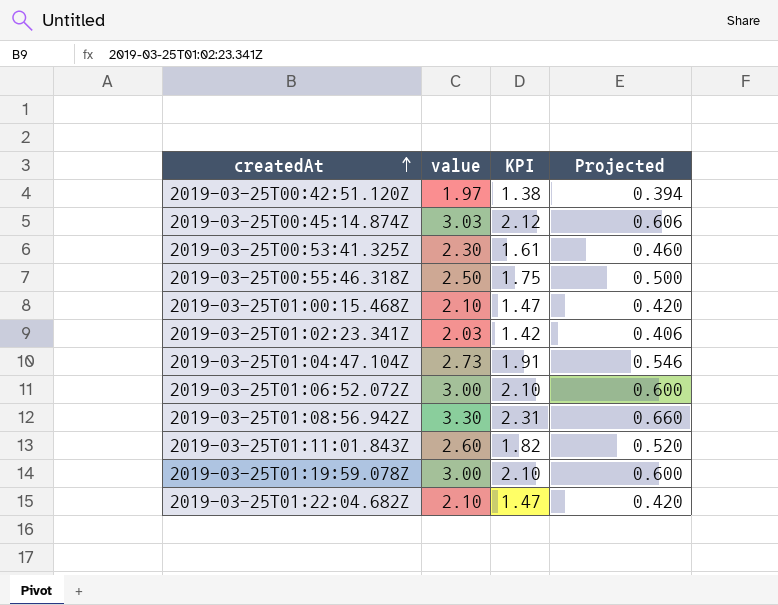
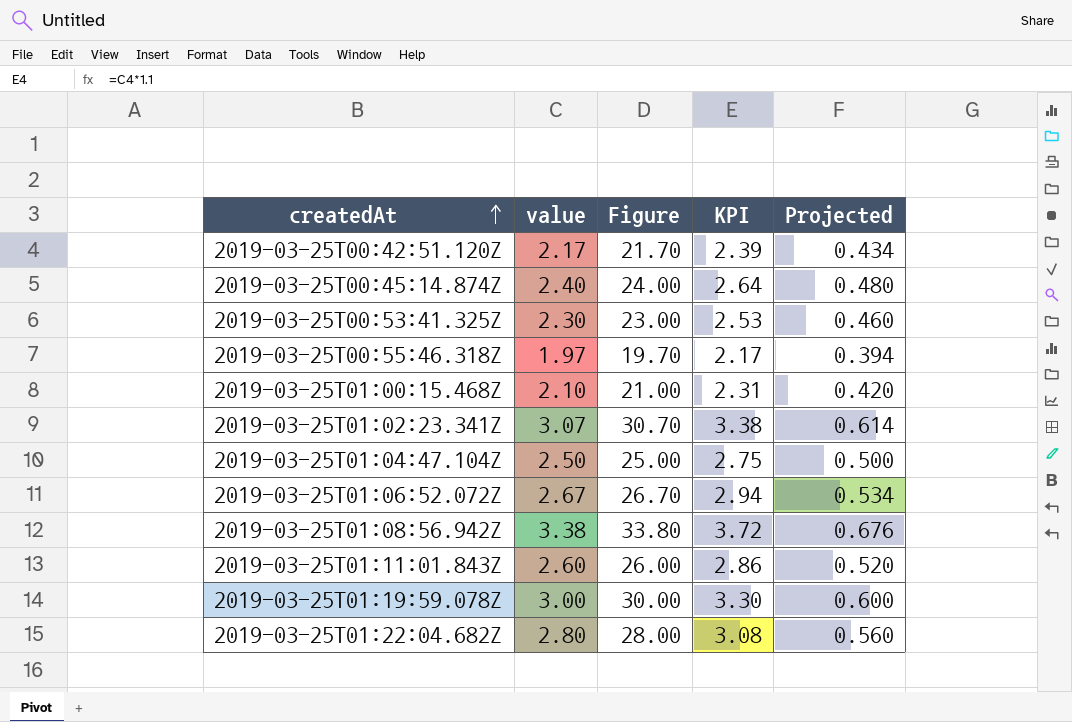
column Figure | formula: none -> [value] * 10
column KPI | formula: [value] * 0.7 -> [value] * 1.1
2019-03-25T00:42:51.120Z | value: 1.97 -> 2.17
2019-03-25T00:42:51.120Z | Projected: 0.394 -> 0.434
2019-03-25T00:45:14.874Z | value: 3.03 -> 2.40
2019-03-25T00:45:14.874Z | Projected: 0.606 -> 0.480
2019-03-25T00:55:46.318Z | value: 2.50 -> 1.97
2019-03-25T00:55:46.318Z | Projected: 0.500 -> 0.394
2019-03-25T01:02:23.341Z | value: 2.03 -> 3.07
2019-03-25T01:02:23.341Z | Projected: 0.406 -> 0.614
2019-03-25T01:04:47.104Z | value: 2.73 -> 2.50
2019-03-25T01:04:47.104Z | Projected: 0.546 -> 0.500
2019-03-25T01:06:52.072Z | value: 3.00 -> 2.67
2019-03-25T01:06:52.072Z | Projected: 0.600 -> 0.534
2019-03-25T01:08:56.942Z | value: 3.30 -> 3.38
2019-03-25T01:08:56.942Z | Projected: 0.660 -> 0.676
2019-03-25T01:22:04.682Z | value: 2.10 -> 2.80
2019-03-25T01:22:04.682Z | Projected: 0.420 -> 0.560

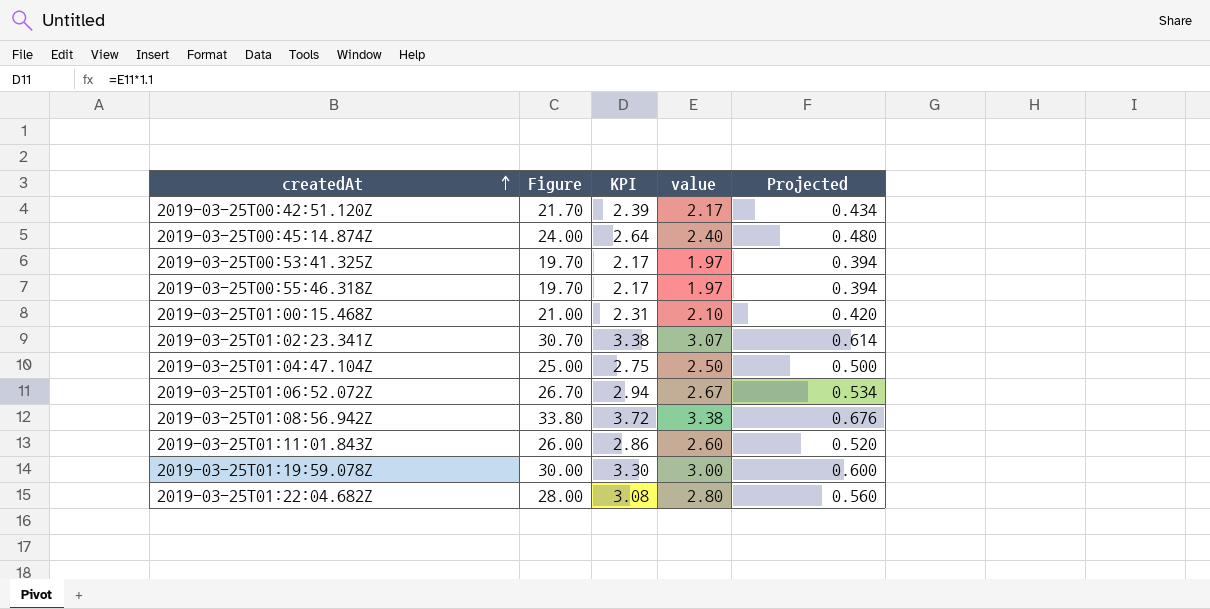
column value | position: 2 -> 4
2019-03-25T00:53:41.325Z | Figure: 23.00 -> 19.70
2019-03-25T00:53:41.325Z | KPI: 2.53 -> 2.17
2019-03-25T00:53:41.325Z | value: 2.30 -> 1.97
2019-03-25T00:53:41.325Z | Projected: 0.460 -> 0.394

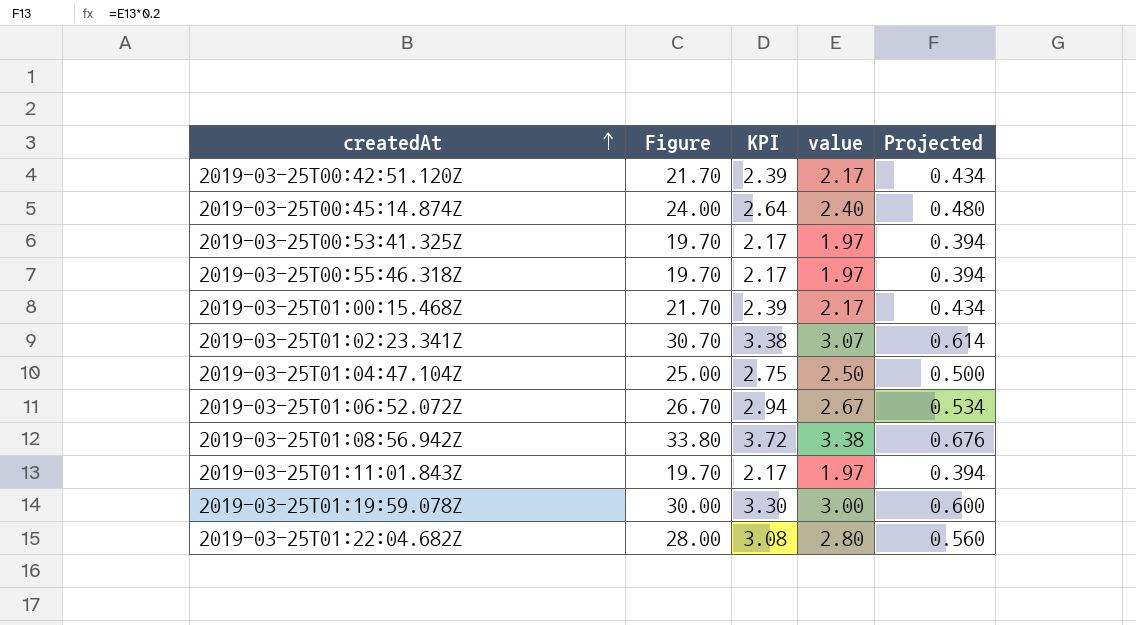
2019-03-25T01:00:15.468Z | Figure: 21.00 -> 21.70
2019-03-25T01:00:15.468Z | KPI: 2.31 -> 2.39
2019-03-25T01:00:15.468Z | value: 2.10 -> 2.17
2019-03-25T01:00:15.468Z | Projected: 0.420 -> 0.434
2019-03-25T01:11:01.843Z | Figure: 26.00 -> 19.70
2019-03-25T01:11:01.843Z | KPI: 2.86 -> 2.17
2019-03-25T01:11:01.843Z | value: 2.60 -> 1.97
2019-03-25T01:11:01.843Z | Projected: 0.520 -> 0.394

